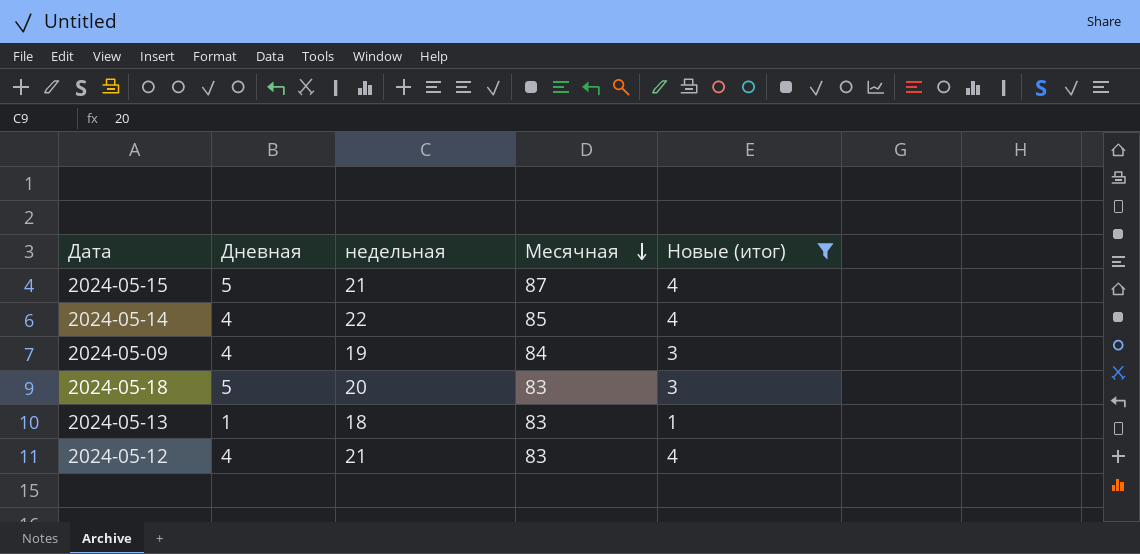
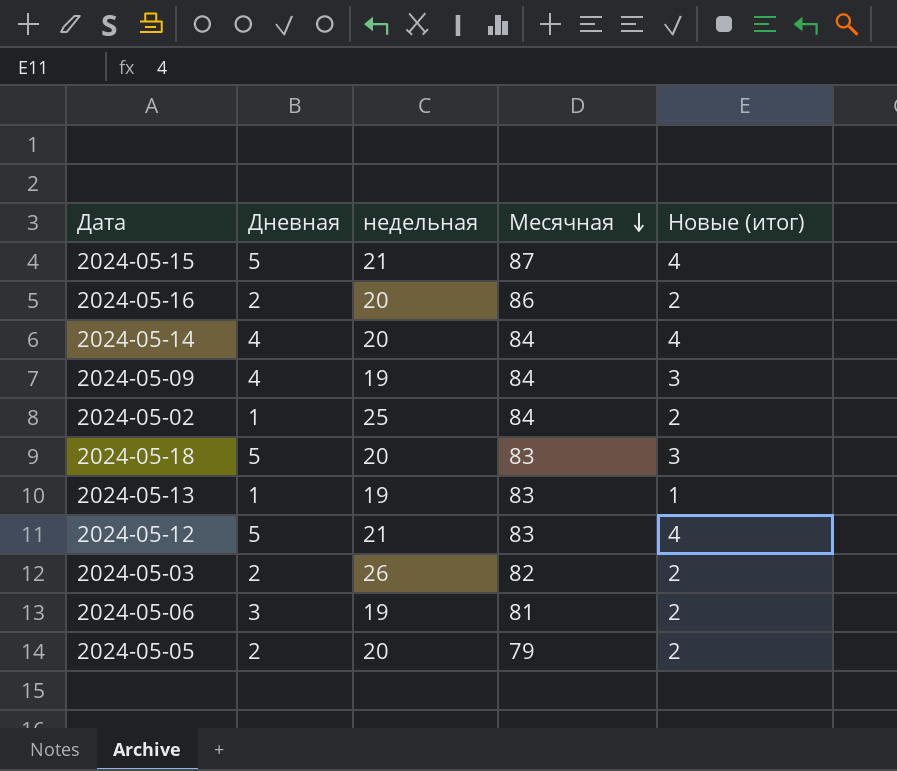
filter: Новые (итог) != 2 -> none
2024-05-14 | недельная: 22 -> 20
2024-05-14 | Месячная: 85 -> 84
2024-05-13 | недельная: 18 -> 19
2024-05-12 | Дневная: 4 -> 5

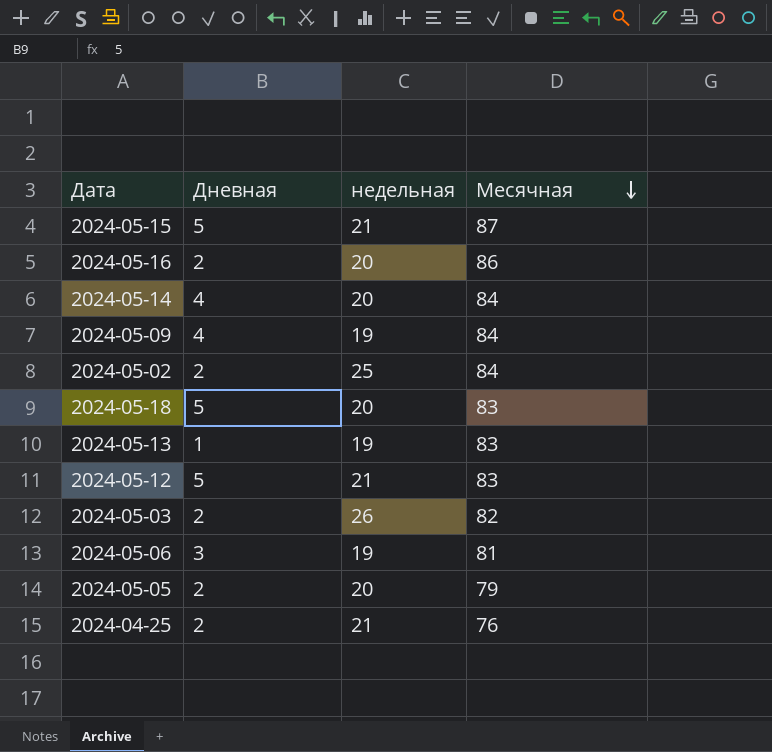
column Новые (итог) | position: 5 -> none
2024-05-02 | Дневная: 1 -> 2
row 2024-04-25: none -> 2 | 21 | 76

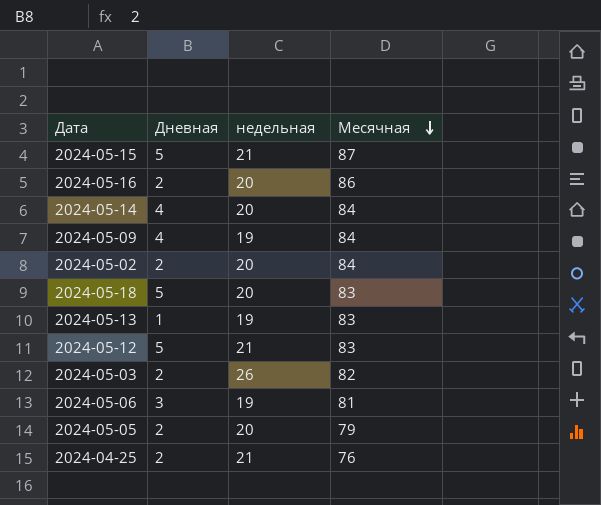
2024-05-02 | недельная: 25 -> 20

